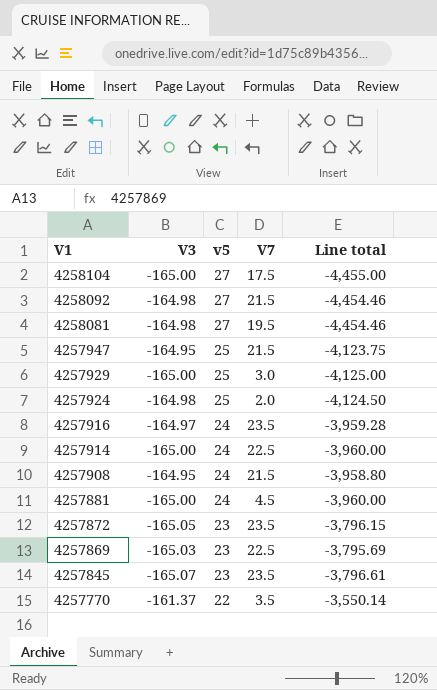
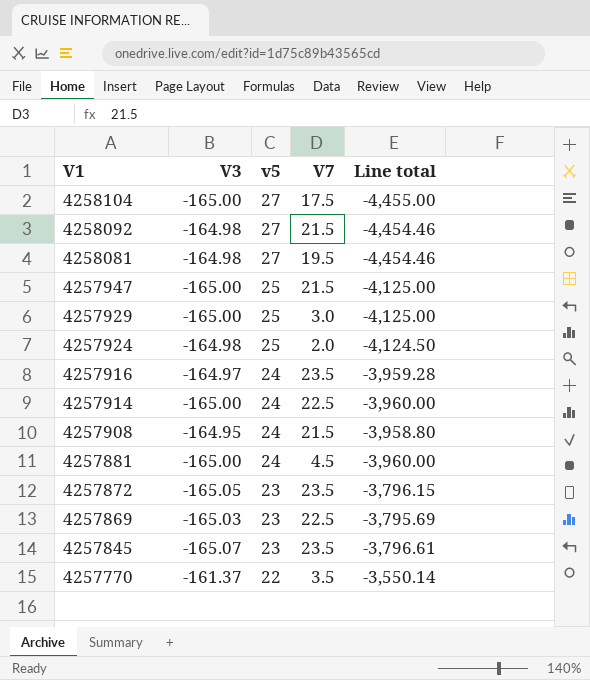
4257947 | V3: -164.95 -> -165.00
4257947 | Line total: -4,123.75 -> -4,125.00

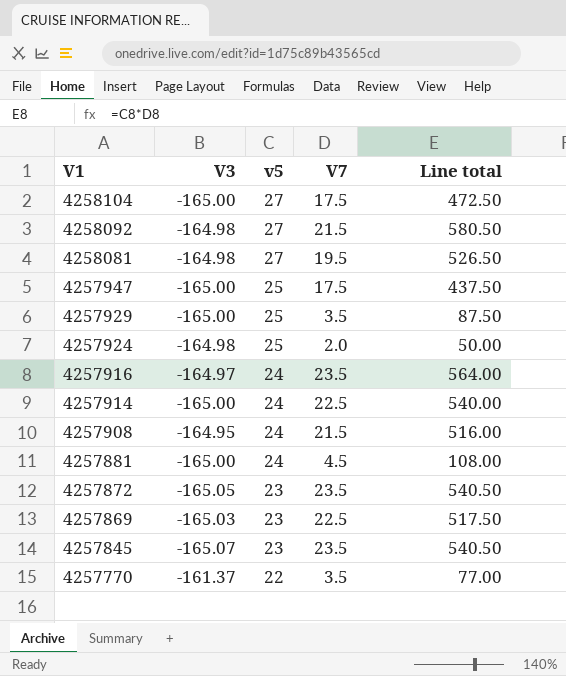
column Line total | formula: [V3] * [v5] -> [v5] * [V7]
4257947 | V7: 21.5 -> 17.5
4257929 | V7: 3.0 -> 3.5

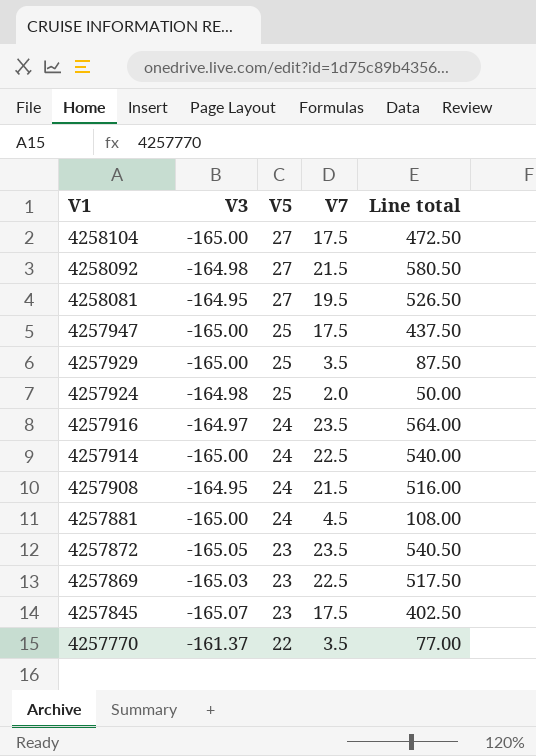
column name: v5 -> V5
4258081 | V3: -164.98 -> -164.95
4257845 | V7: 23.5 -> 17.5
4257845 | Line total: 540.50 -> 402.50

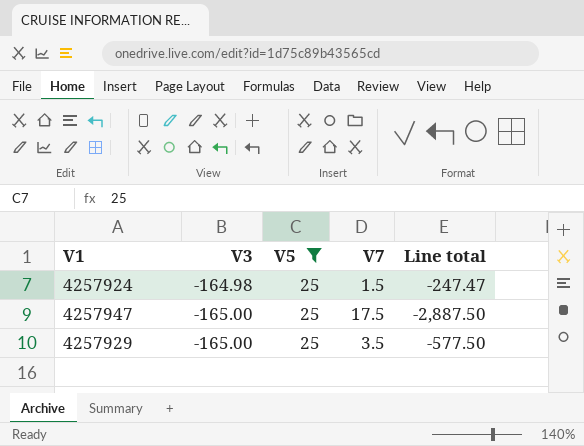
filter: none -> V5 = 25
row order: V1 descending -> V3 descending
column Line total | formula: [V5] * [V7] -> [V3] * [V7]
4257924 | V7: 2.0 -> 1.5

